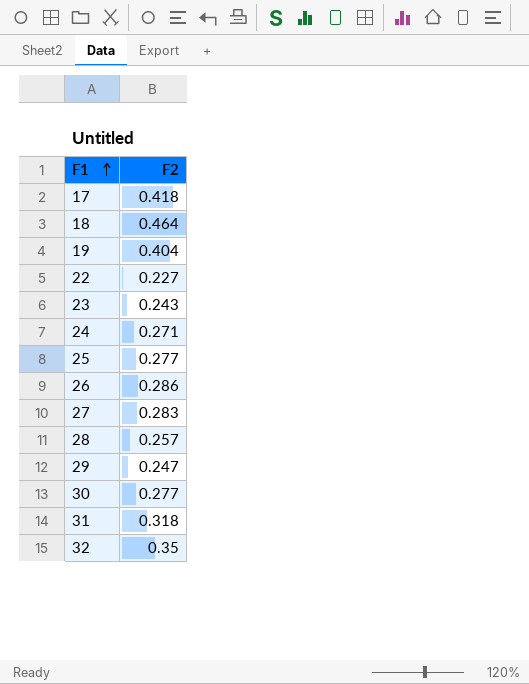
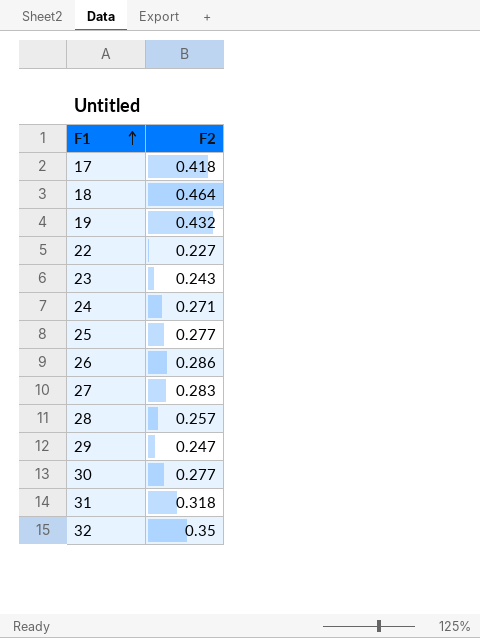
19 | F2: 0.404 -> 0.432

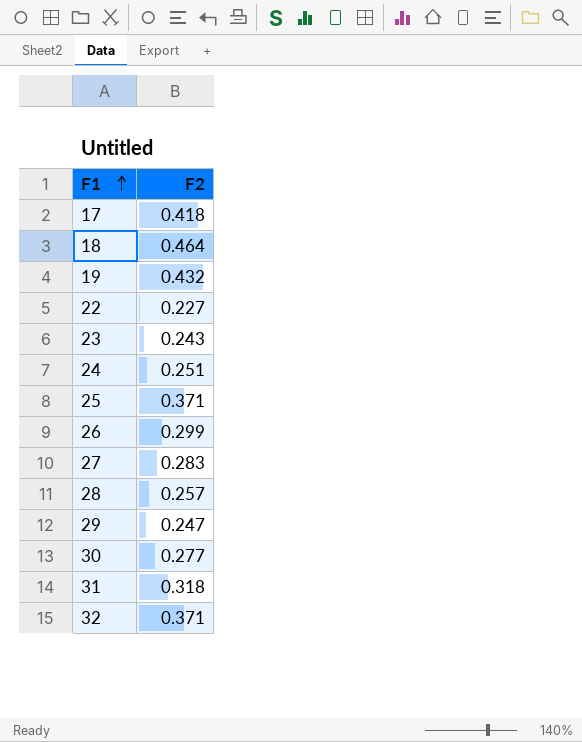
24 | F2: 0.271 -> 0.251
25 | F2: 0.277 -> 0.371
26 | F2: 0.286 -> 0.299
32 | F2: 0.35 -> 0.371

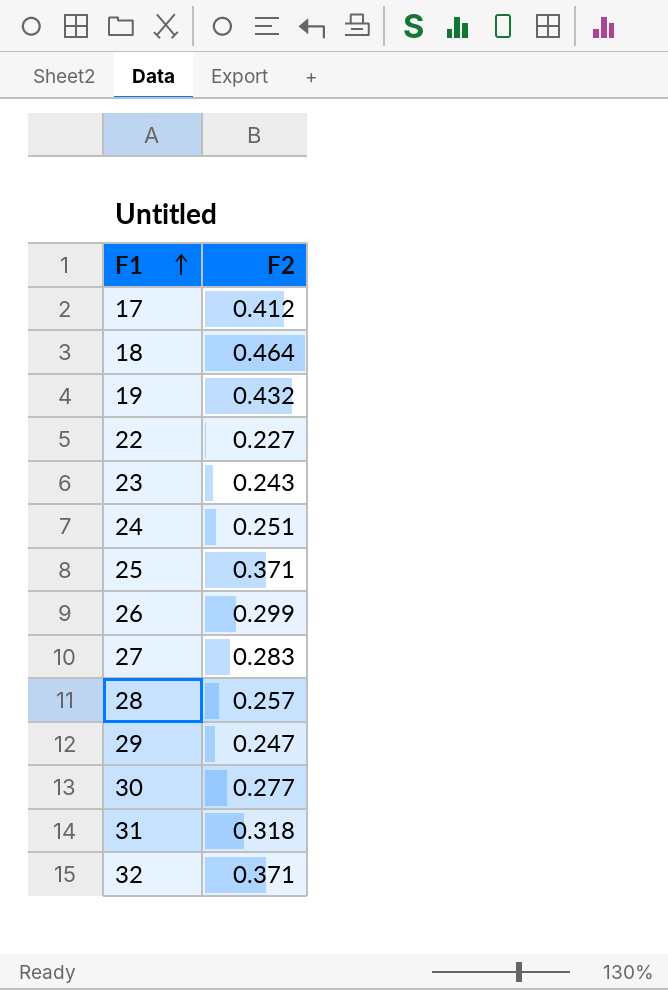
17 | F2: 0.418 -> 0.412

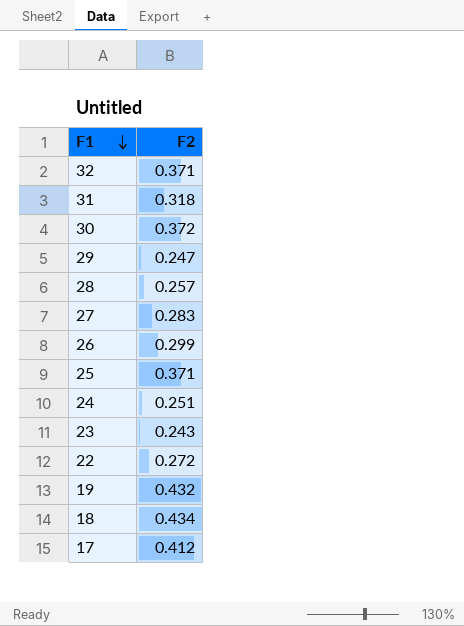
row order: F1 ascending -> F1 descending
30 | F2: 0.277 -> 0.372
22 | F2: 0.227 -> 0.272
18 | F2: 0.464 -> 0.434

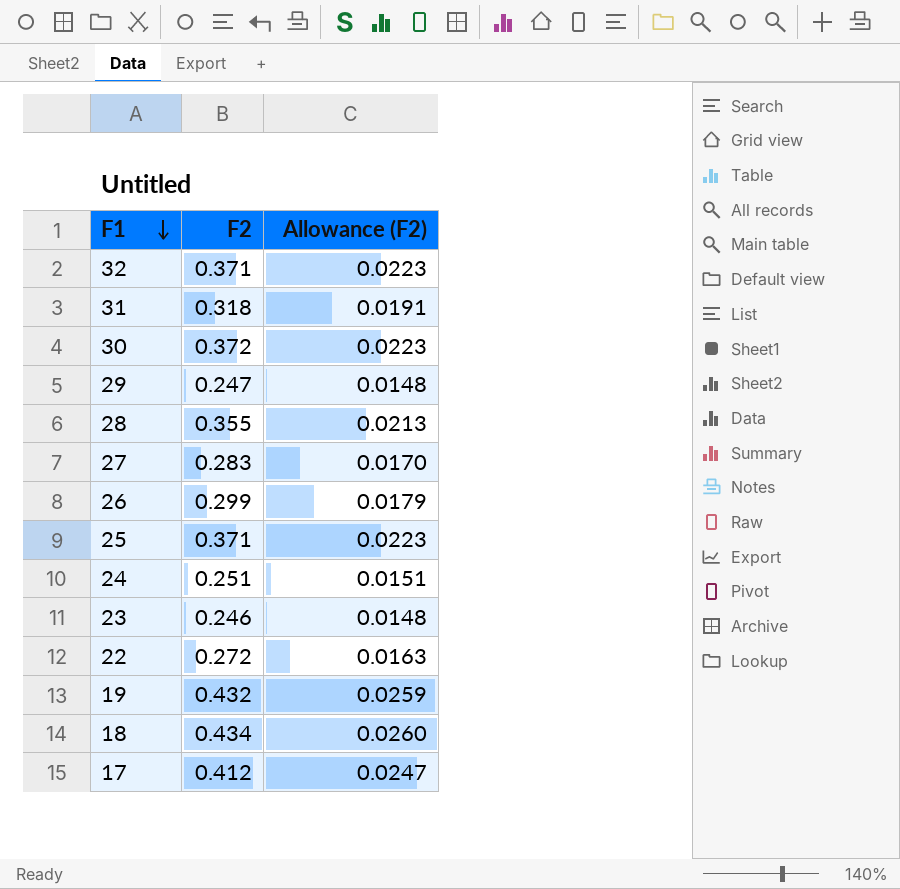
column Allowance (F2) | formula: none -> [F2] * 0.06
28 | F2: 0.257 -> 0.355
23 | F2: 0.243 -> 0.246

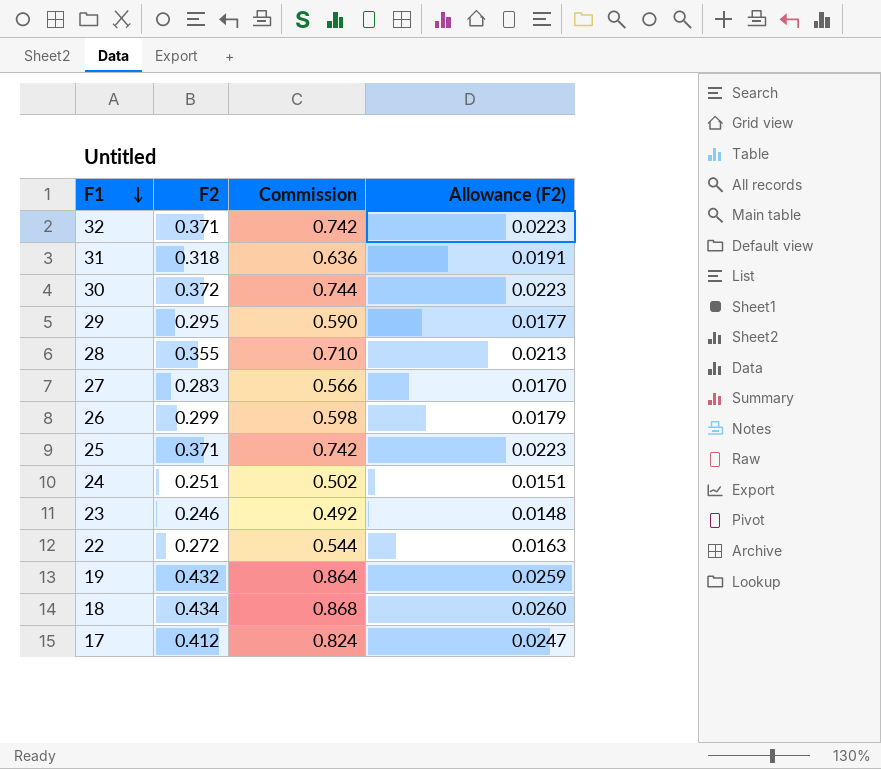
column Commission | formula: none -> [F2] * 2
29 | F2: 0.247 -> 0.295
29 | Allowance (F2): 0.0148 -> 0.0177

